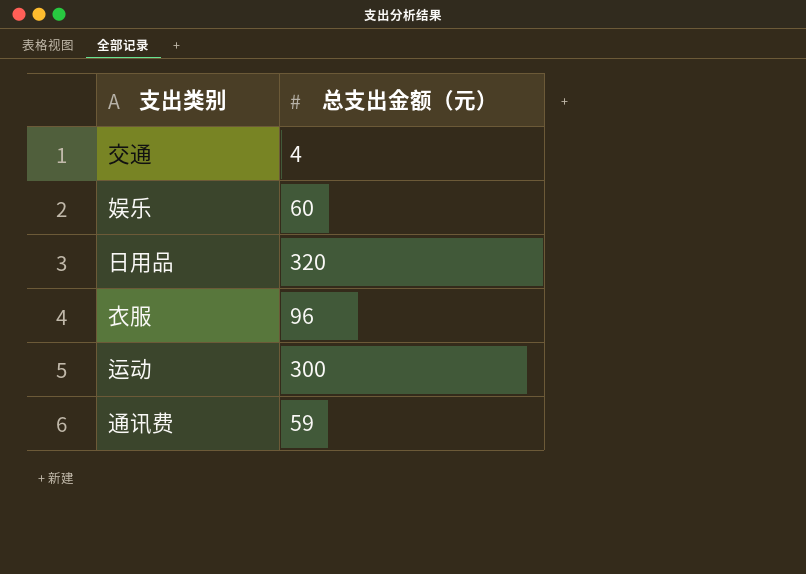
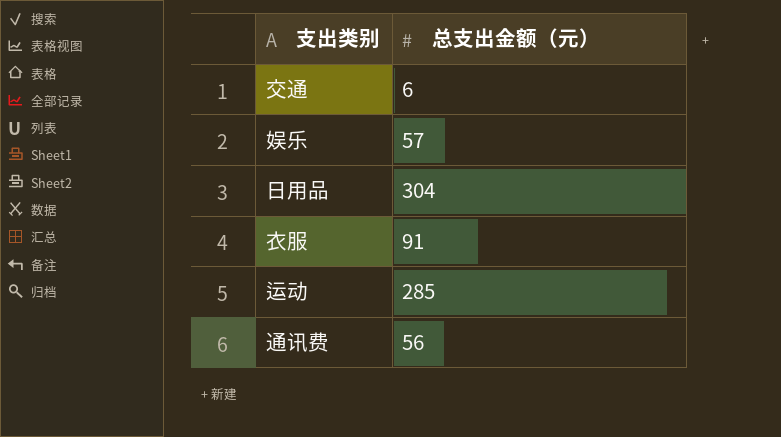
交通 | 总支出金额（元）: 4 -> 6
娱乐 | 总支出金额（元）: 60 -> 57
日用品 | 总支出金额（元）: 320 -> 304
衣服 | 总支出金额（元）: 96 -> 91
运动 | 总支出金额（元）: 300 -> 285
通讯费 | 总支出金额（元）: 59 -> 56

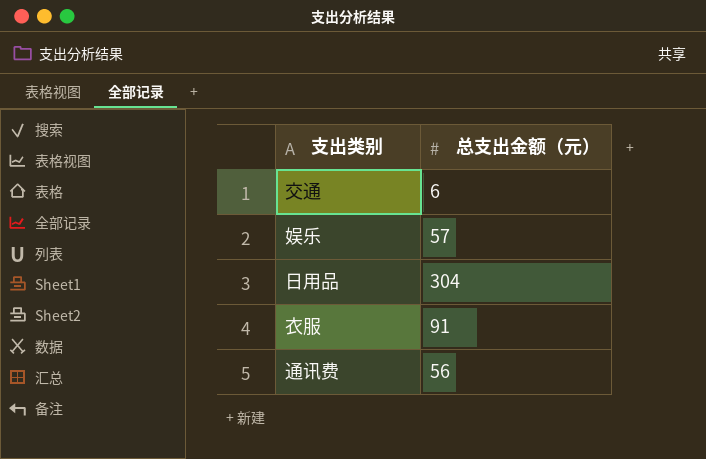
row 运动: 285 -> none

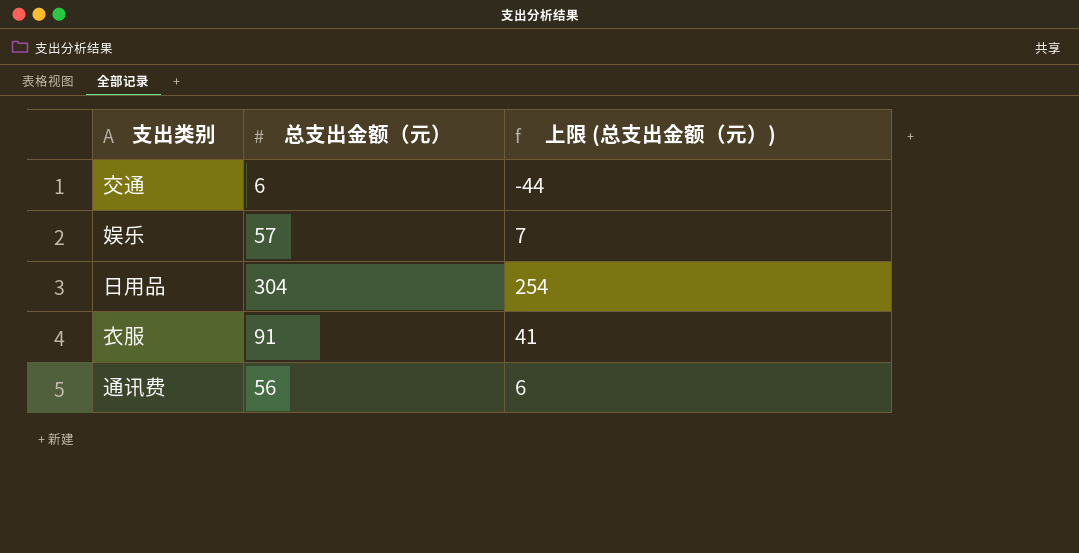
column 上限 (总支出金额（元）) | formula: none -> [总支出金额（元）] - 50

